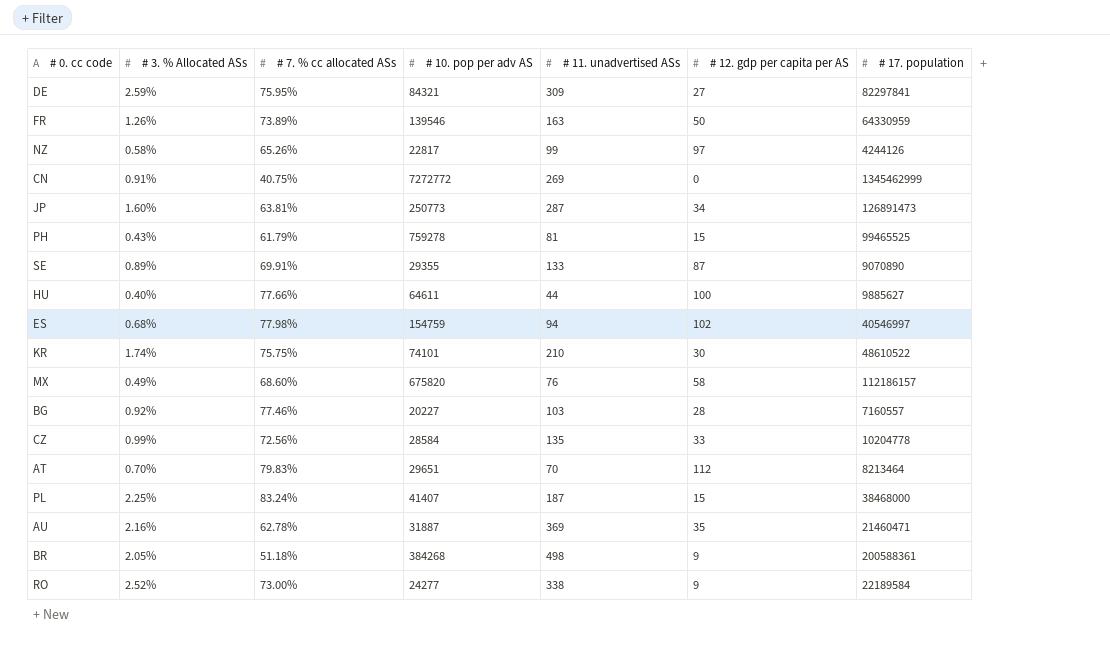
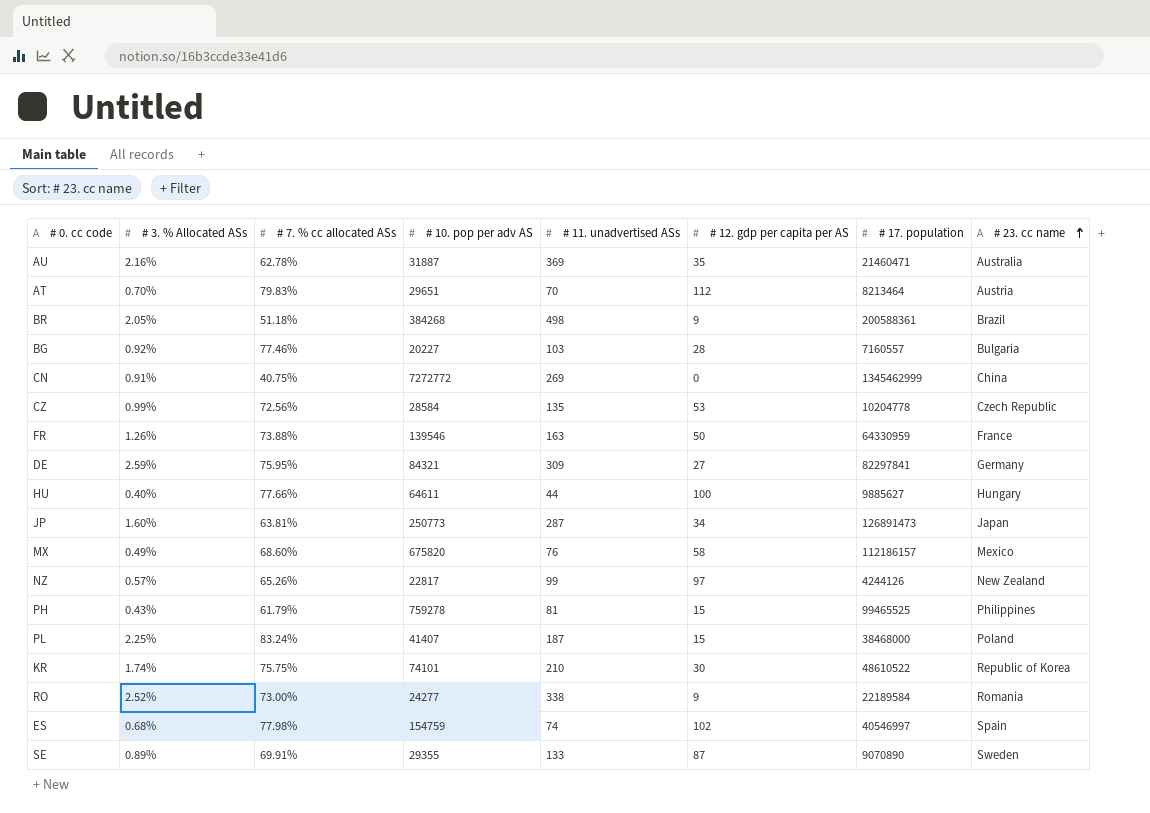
row order: none -> # 23. cc name ascending
column # 23. cc name | position: none -> 8
CZ | # 12. gdp per capita per AS: 33 -> 53
FR | # 7. % cc allocated ASs: 73.89% -> 73.88%
NZ | # 3. % Allocated ASs: 0.58% -> 0.57%
ES | # 11. unadvertised ASs: 94 -> 74

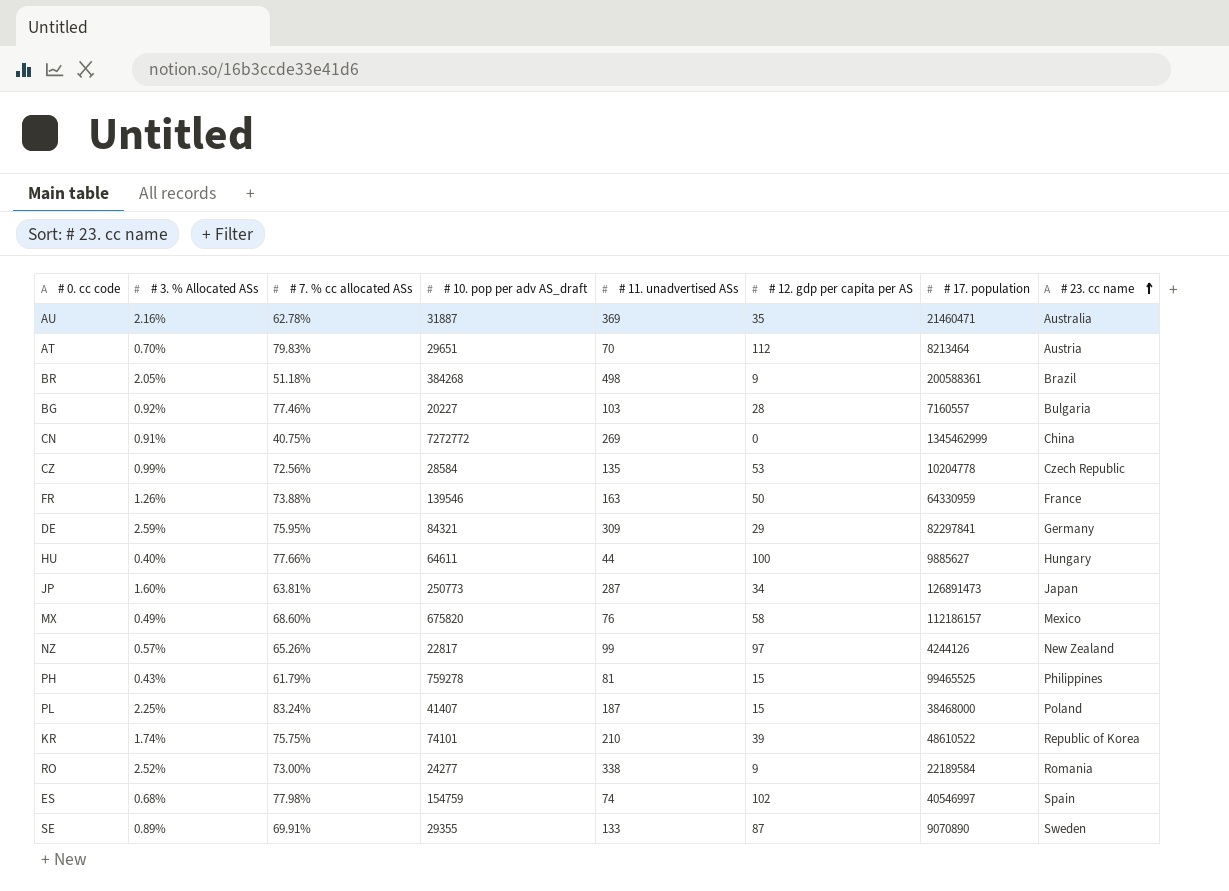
column name: # 10. pop per adv AS -> # 10. pop per adv AS_draft
DE | # 12. gdp per capita per AS: 27 -> 29
KR | # 12. gdp per capita per AS: 30 -> 39

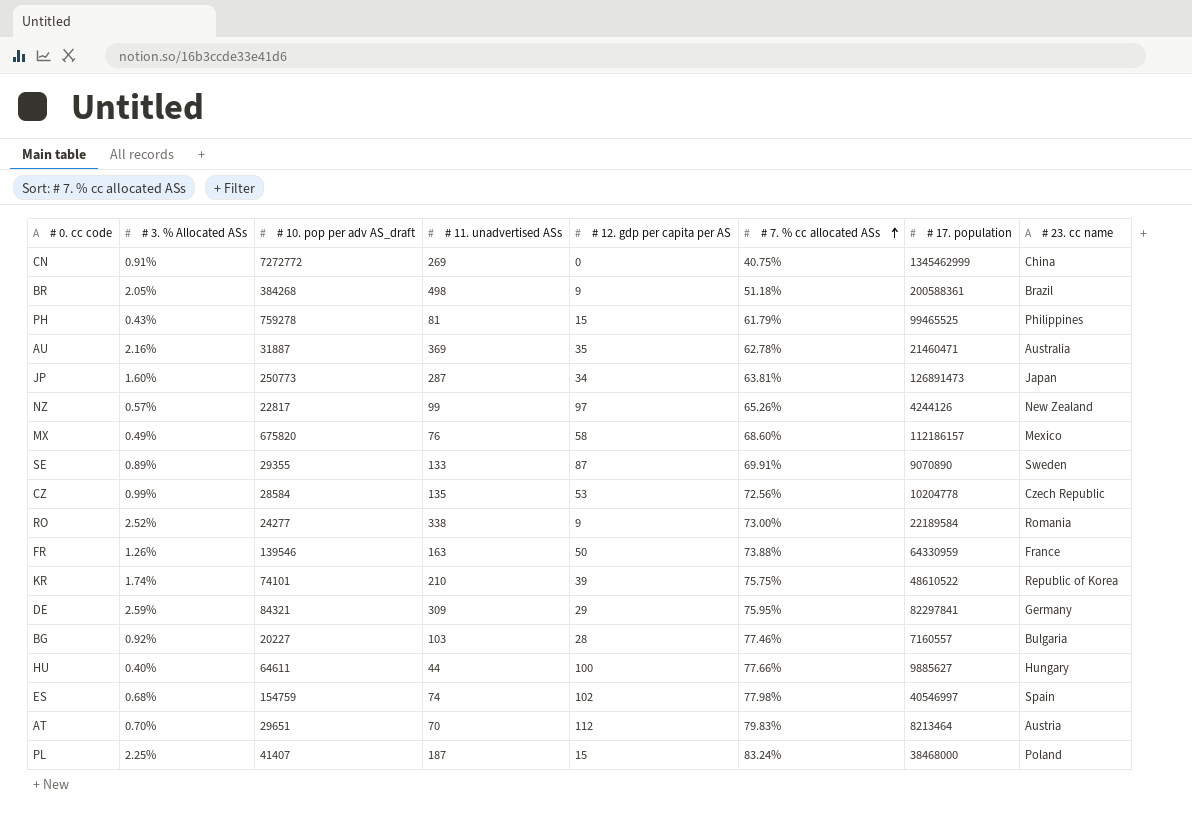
row order: # 23. cc name ascending -> # 7. % cc allocated ASs ascending
column # 7. % cc allocated ASs | position: 3 -> 6

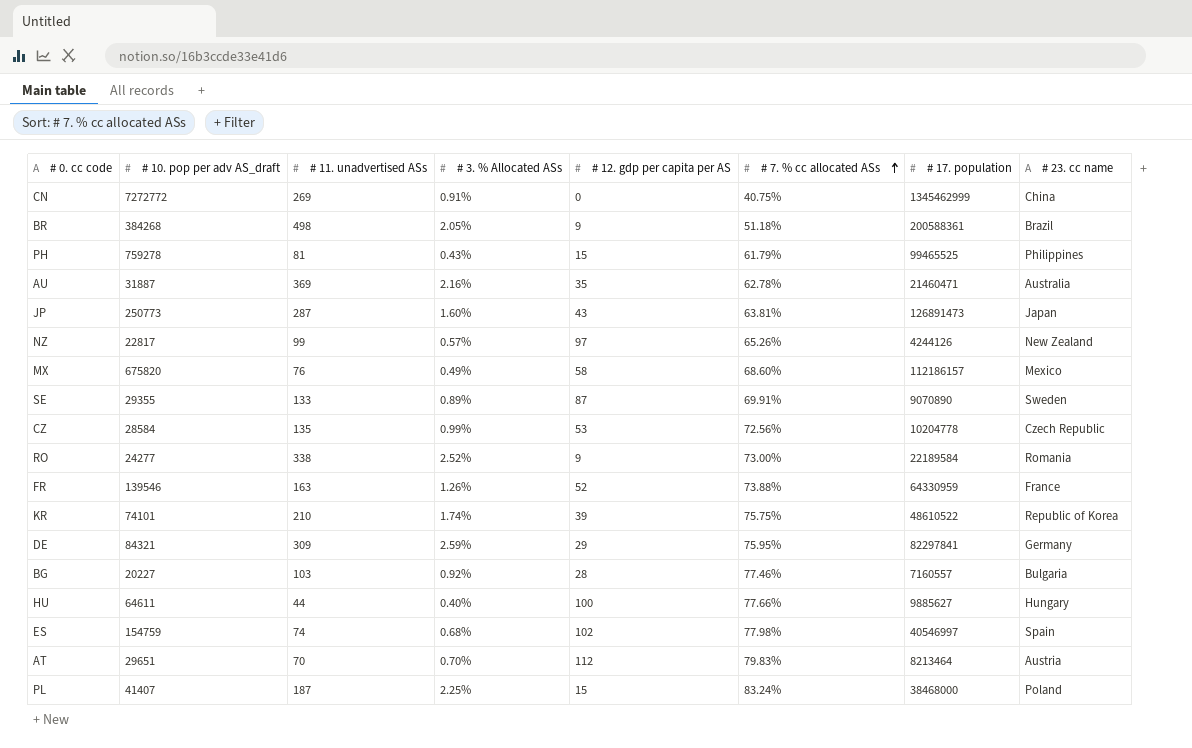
column # 3. % Allocated ASs | position: 2 -> 4
JP | # 12. gdp per capita per AS: 34 -> 43
FR | # 12. gdp per capita per AS: 50 -> 52

